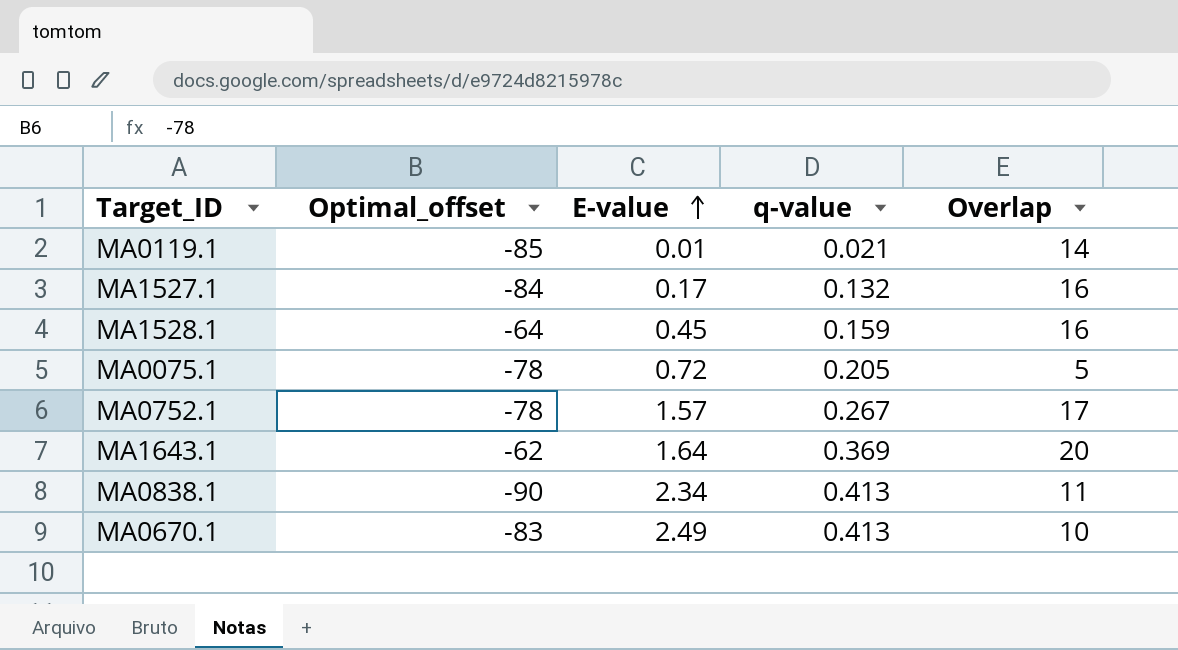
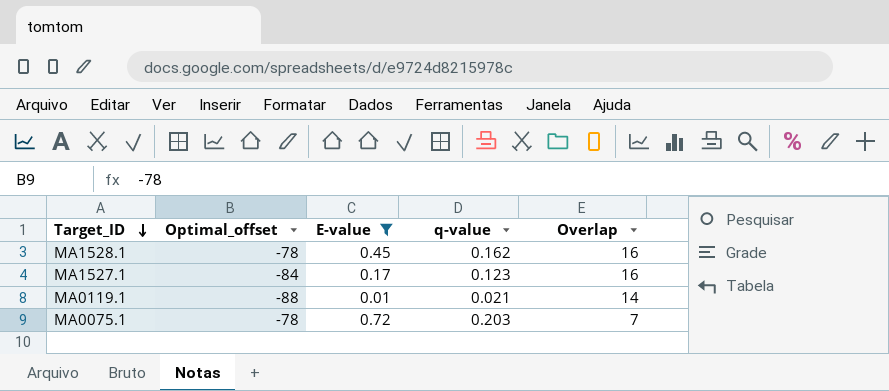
filter: none -> E-value <= 0.72
row order: E-value ascending -> Target_ID descending
MA1528.1 | Optimal_offset: -64 -> -78
MA1528.1 | q-value: 0.159 -> 0.162
MA1527.1 | q-value: 0.132 -> 0.123
MA0119.1 | Optimal_offset: -85 -> -88
MA0075.1 | q-value: 0.205 -> 0.203
MA0075.1 | Overlap: 5 -> 7

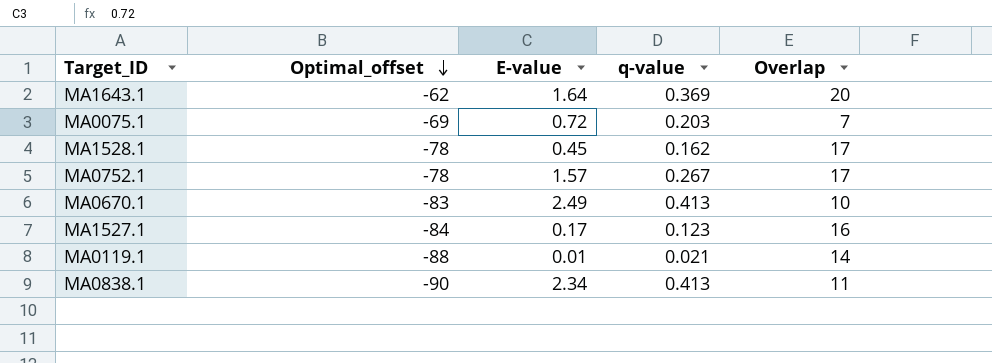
filter: E-value <= 0.72 -> none
row order: Target_ID descending -> Optimal_offset descending
MA0075.1 | Optimal_offset: -78 -> -69
MA1528.1 | Overlap: 16 -> 17

